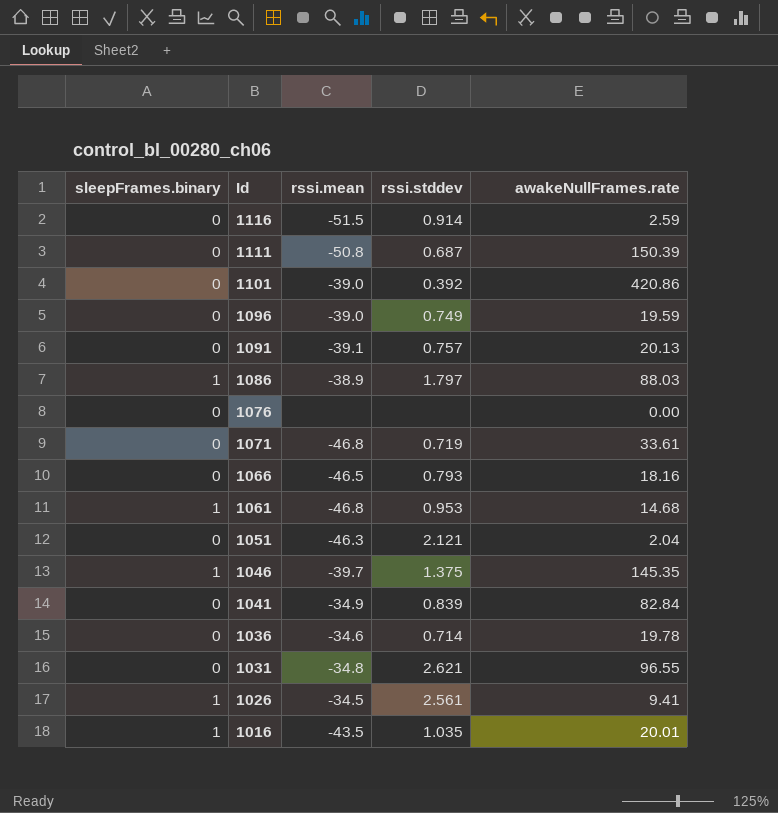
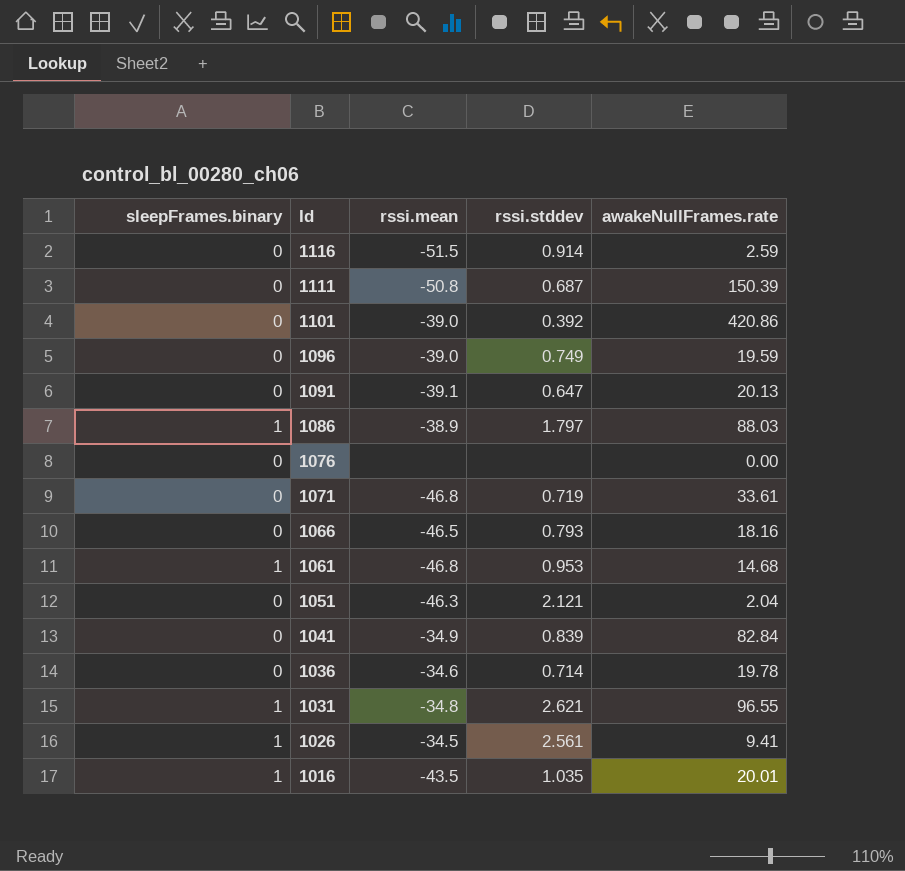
row 1046: 1 | -39.7 | 1.375 | 145.35 -> none
1091 | rssi.stddev: 0.757 -> 0.647
1031 | sleepFrames.binary: 0 -> 1

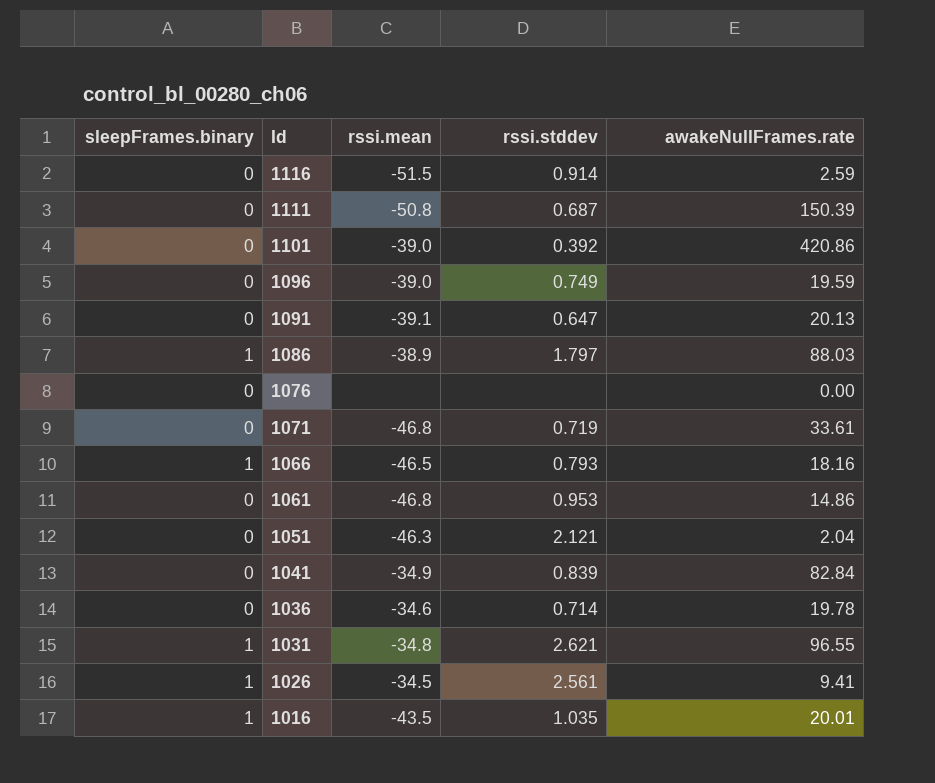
1066 | sleepFrames.binary: 0 -> 1
1061 | sleepFrames.binary: 1 -> 0
1061 | awakeNullFrames.rate: 14.68 -> 14.86

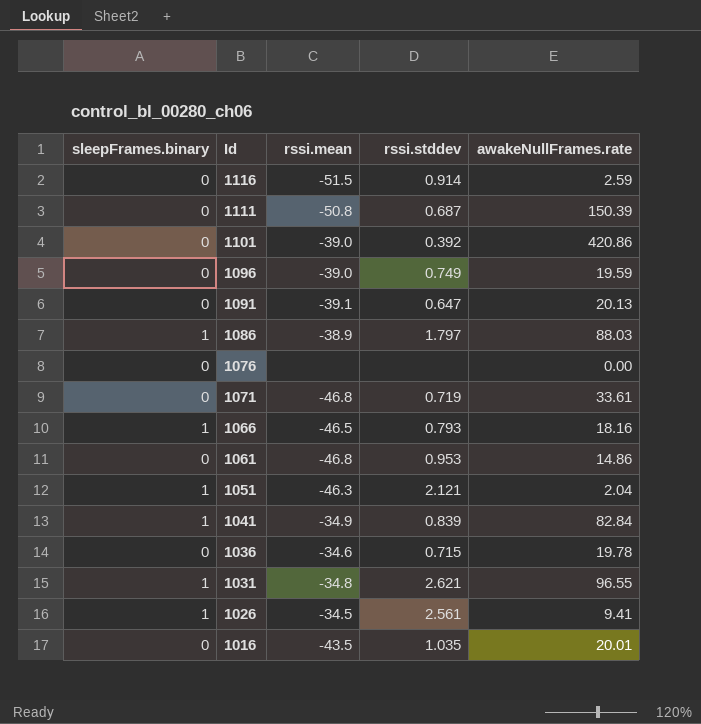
1051 | sleepFrames.binary: 0 -> 1
1041 | sleepFrames.binary: 0 -> 1
1036 | rssi.stddev: 0.714 -> 0.715
1016 | sleepFrames.binary: 1 -> 0

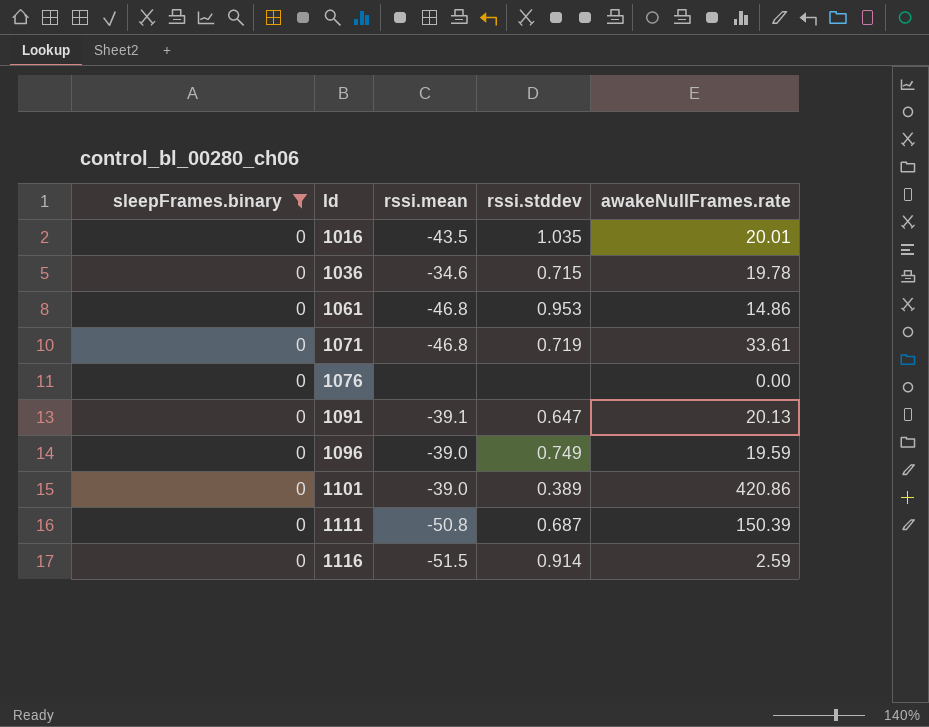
filter: none -> sleepFrames.binary = 0
row order: Id descending -> Id ascending
1101 | rssi.stddev: 0.392 -> 0.389

